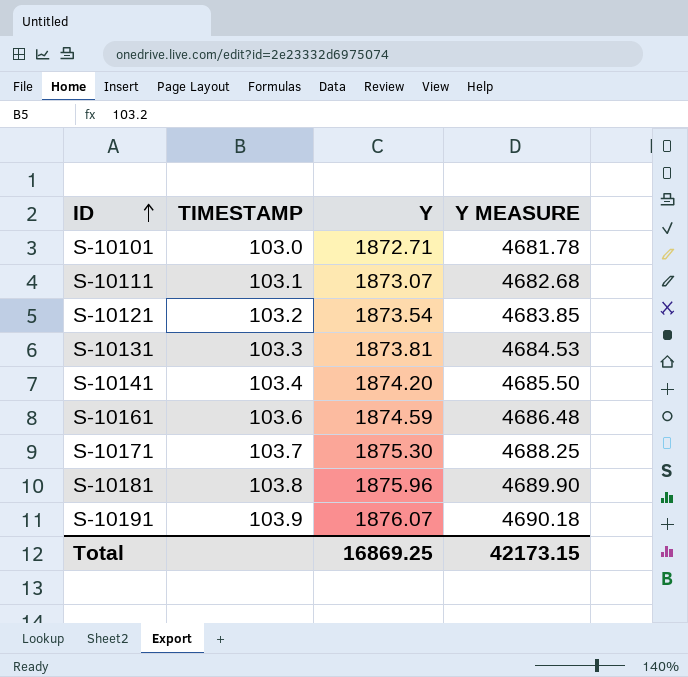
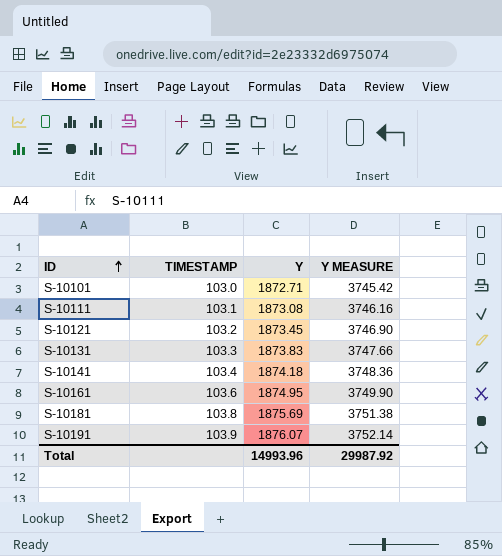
column Y MEASURE | formula: [Y] * 2.5 -> [Y] * 2
row S-10171: 103.7 | 1875.30 | 4688.25 -> none
S-10111 | Y: 1873.07 -> 1873.08
S-10121 | Y: 1873.54 -> 1873.45
S-10131 | Y: 1873.81 -> 1873.83
S-10141 | Y: 1874.20 -> 1874.18
S-10161 | Y: 1874.59 -> 1874.95
S-10181 | Y: 1875.96 -> 1875.69
Total | Y: 16869.25 -> 14993.96
Total | Y MEASURE: 42173.15 -> 29987.92

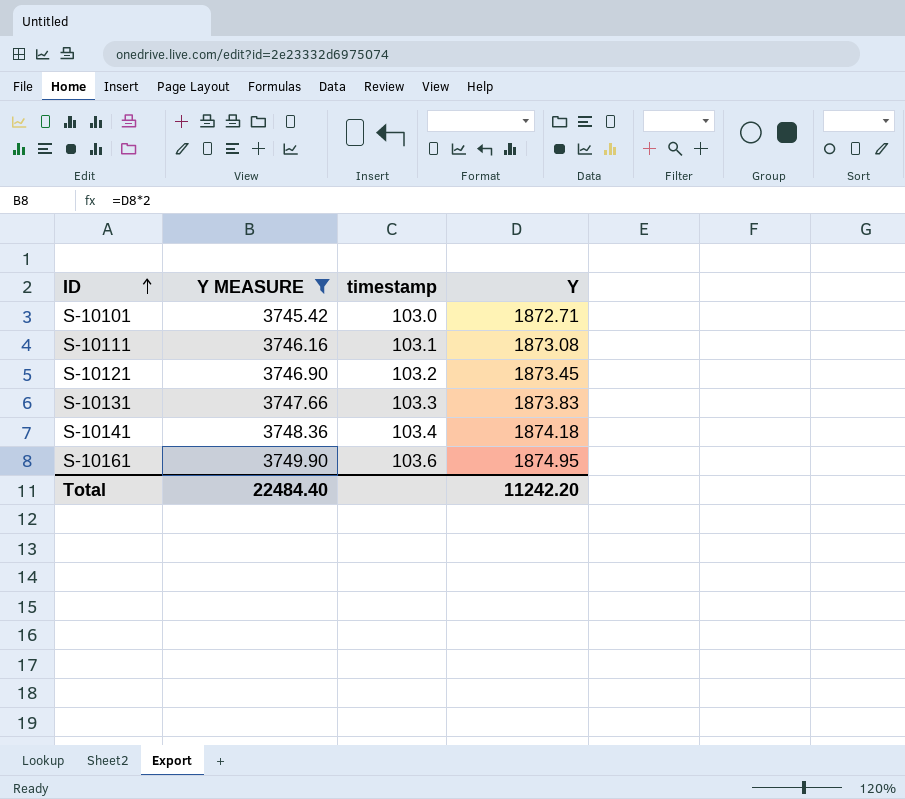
filter: none -> Y MEASURE <= 3749.90
column Y MEASURE | position: 4 -> 2
column name: TIMESTAMP -> timestamp
Total | Y MEASURE: 29987.92 -> 22484.40
Total | Y: 14993.96 -> 11242.20

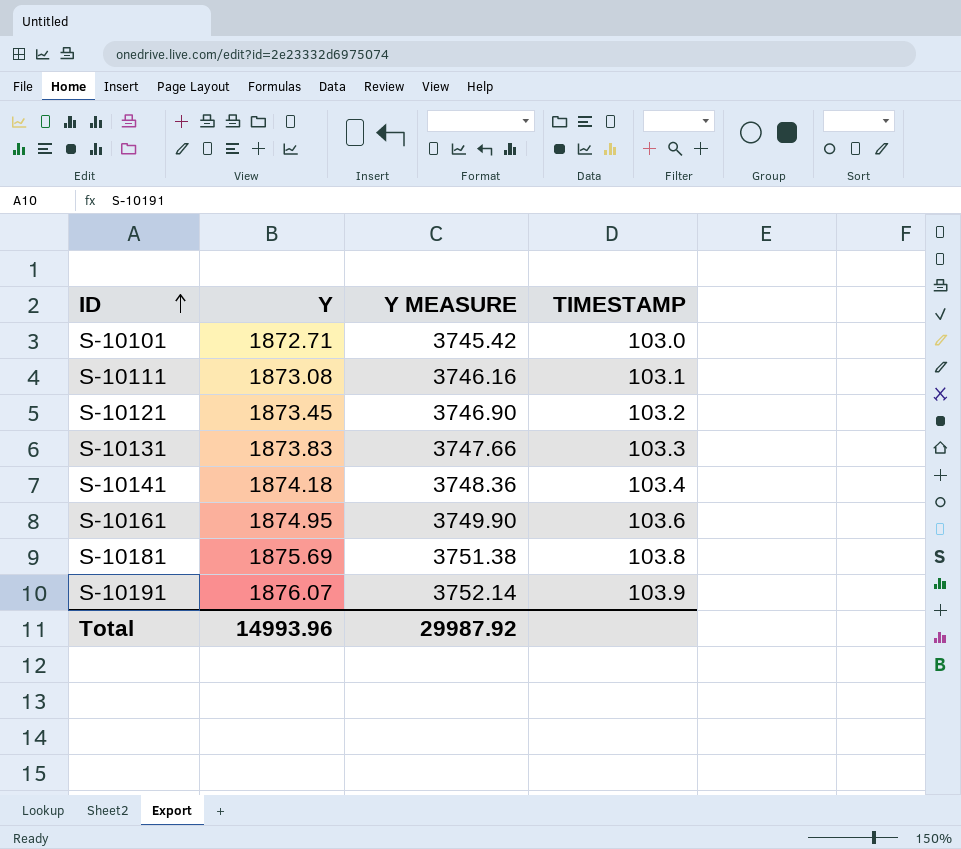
filter: Y MEASURE <= 3749.90 -> none
column Y | position: 4 -> 2
column name: timestamp -> TIMESTAMP
Total | Y: 11242.20 -> 14993.96
Total | Y MEASURE: 22484.40 -> 29987.92

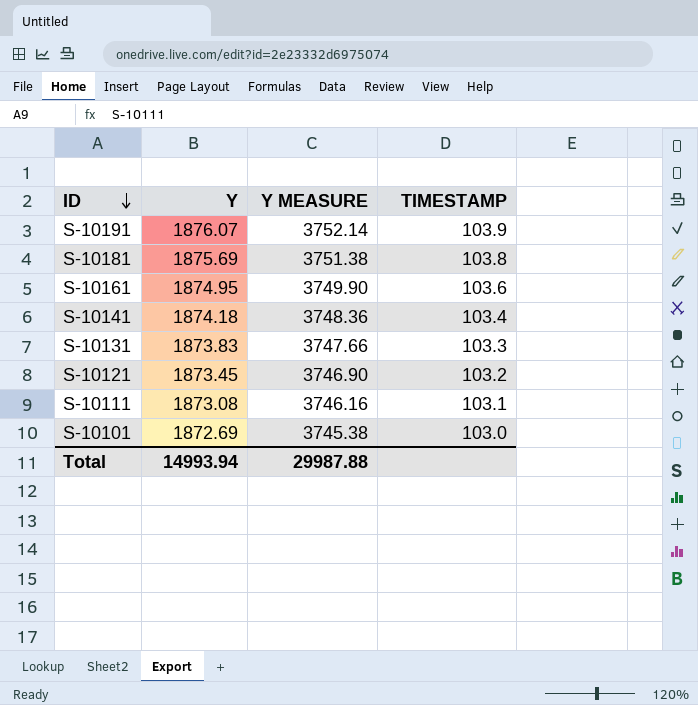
row order: ID ascending -> ID descending
S-10101 | Y: 1872.71 -> 1872.69
S-10101 | Y MEASURE: 3745.42 -> 3745.38
Total | Y: 14993.96 -> 14993.94
Total | Y MEASURE: 29987.92 -> 29987.88

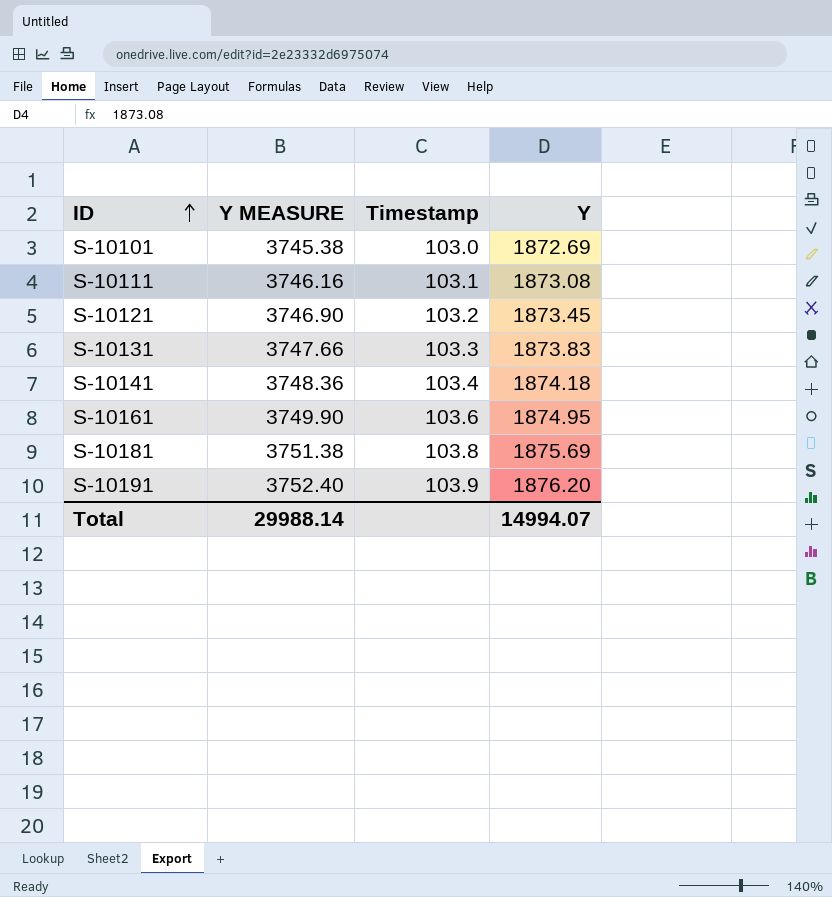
row order: ID descending -> ID ascending
column name: TIMESTAMP -> Timestamp
column Y | position: 2 -> 4
S-10191 | Y MEASURE: 3752.14 -> 3752.40
S-10191 | Y: 1876.07 -> 1876.20
Total | Y MEASURE: 29987.88 -> 29988.14
Total | Y: 14993.94 -> 14994.07

